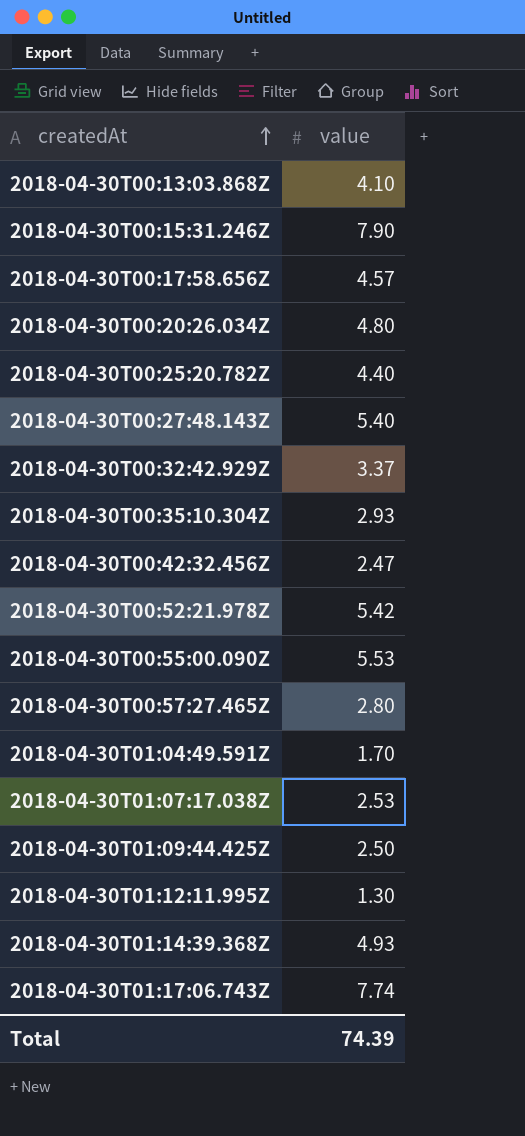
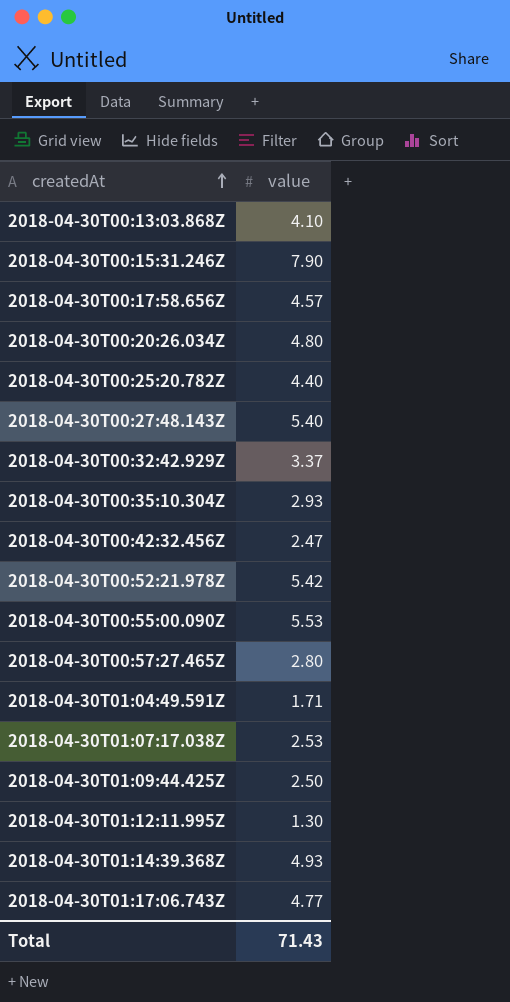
2018-04-30T01:04:49.591Z | value: 1.70 -> 1.71
2018-04-30T01:17:06.743Z | value: 7.74 -> 4.77
Total | value: 74.39 -> 71.43

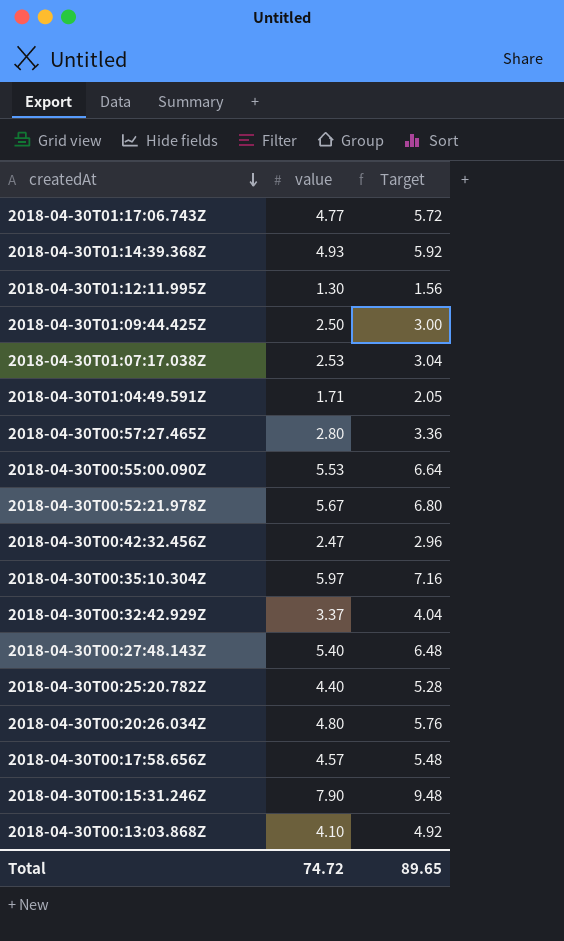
row order: createdAt ascending -> createdAt descending
column Target | formula: none -> [value] * 1.2
2018-04-30T00:52:21.978Z | value: 5.42 -> 5.67
2018-04-30T00:35:10.304Z | value: 2.93 -> 5.97
Total | value: 71.43 -> 74.72

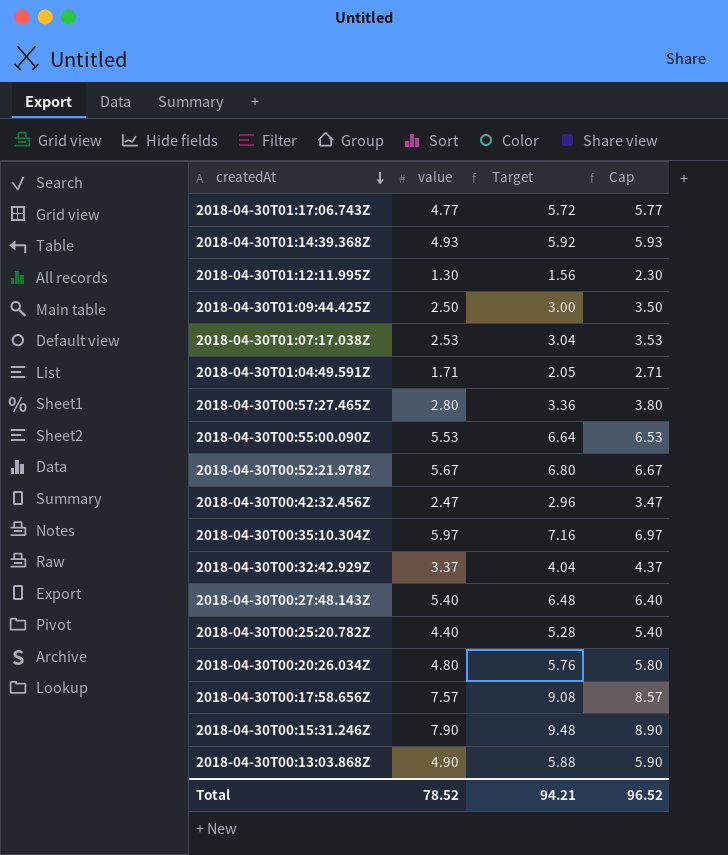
column Cap | formula: none -> [value] + 1
2018-04-30T00:17:58.656Z | value: 4.57 -> 7.57
2018-04-30T00:17:58.656Z | Target: 5.48 -> 9.08
2018-04-30T00:13:03.868Z | value: 4.10 -> 4.90
2018-04-30T00:13:03.868Z | Target: 4.92 -> 5.88
Total | value: 74.72 -> 78.52
Total | Target: 89.65 -> 94.21

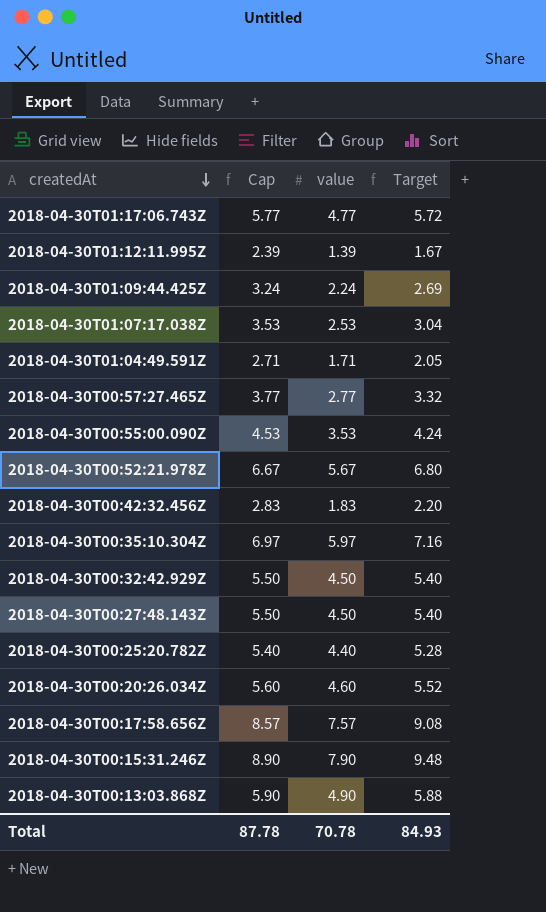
column Cap | position: 4 -> 2
row 2018-04-30T01:14:39.368Z: 4.93 | 5.92 | 5.93 -> none
2018-04-30T01:12:11.995Z | Cap: 2.30 -> 2.39
2018-04-30T01:12:11.995Z | value: 1.30 -> 1.39
2018-04-30T01:12:11.995Z | Target: 1.56 -> 1.67
2018-04-30T01:09:44.425Z | Cap: 3.50 -> 3.24
2018-04-30T01:09:44.425Z | value: 2.50 -> 2.24
2018-04-30T01:09:44.425Z | Target: 3.00 -> 2.69
2018-04-30T00:57:27.465Z | Cap: 3.80 -> 3.77
2018-04-30T00:57:27.465Z | value: 2.80 -> 2.77
2018-04-30T00:57:27.465Z | Target: 3.36 -> 3.32
2018-04-30T00:55:00.090Z | Cap: 6.53 -> 4.53
2018-04-30T00:55:00.090Z | value: 5.53 -> 3.53
2018-04-30T00:55:00.090Z | Target: 6.64 -> 4.24
2018-04-30T00:42:32.456Z | Cap: 3.47 -> 2.83
2018-04-30T00:42:32.456Z | value: 2.47 -> 1.83
2018-04-30T00:42:32.456Z | Target: 2.96 -> 2.20
2018-04-30T00:32:42.929Z | Cap: 4.37 -> 5.50
2018-04-30T00:32:42.929Z | value: 3.37 -> 4.50
2018-04-30T00:32:42.929Z | Target: 4.04 -> 5.40
2018-04-30T00:27:48.143Z | Cap: 6.40 -> 5.50
2018-04-30T00:27:48.143Z | value: 5.40 -> 4.50
2018-04-30T00:27:48.143Z | Target: 6.48 -> 5.40
2018-04-30T00:20:26.034Z | Cap: 5.80 -> 5.60
2018-04-30T00:20:26.034Z | value: 4.80 -> 4.60
2018-04-30T00:20:26.034Z | Target: 5.76 -> 5.52
Total | Cap: 96.52 -> 87.78
Total | value: 78.52 -> 70.78
Total | Target: 94.21 -> 84.93

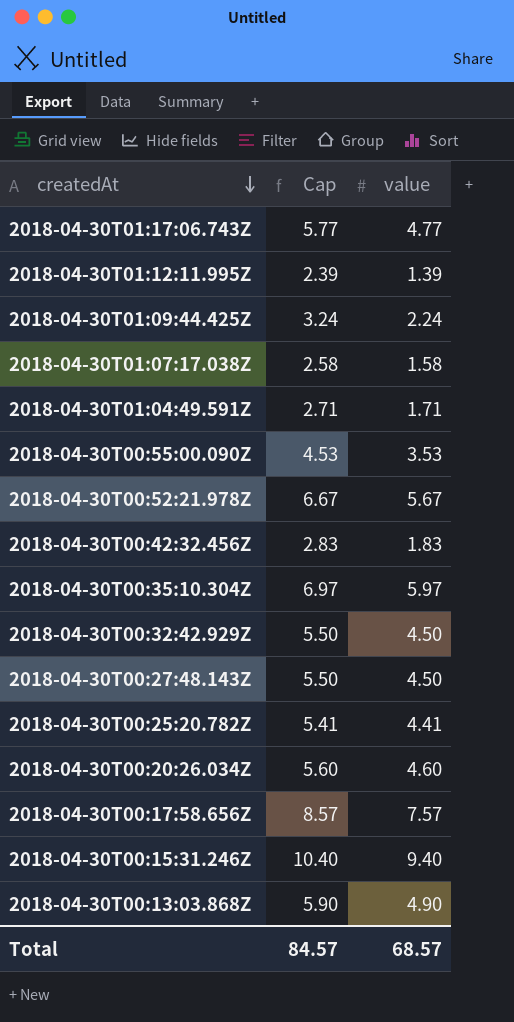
column Target | formula: [value] * 1.2 -> none
row 2018-04-30T00:57:27.465Z: 3.77 | 2.77 | 3.32 -> none
2018-04-30T01:07:17.038Z | Cap: 3.53 -> 2.58
2018-04-30T01:07:17.038Z | value: 2.53 -> 1.58
2018-04-30T00:25:20.782Z | Cap: 5.40 -> 5.41
2018-04-30T00:25:20.782Z | value: 4.40 -> 4.41
2018-04-30T00:15:31.246Z | Cap: 8.90 -> 10.40
2018-04-30T00:15:31.246Z | value: 7.90 -> 9.40
Total | Cap: 87.78 -> 84.57
Total | value: 70.78 -> 68.57

